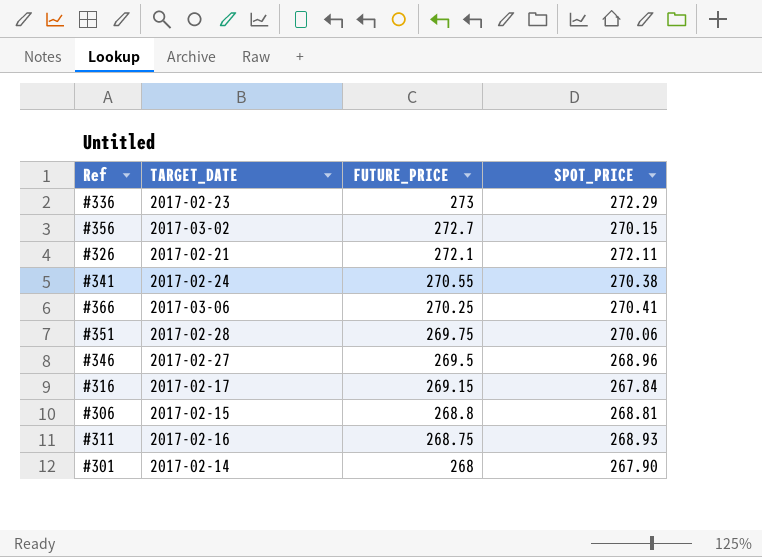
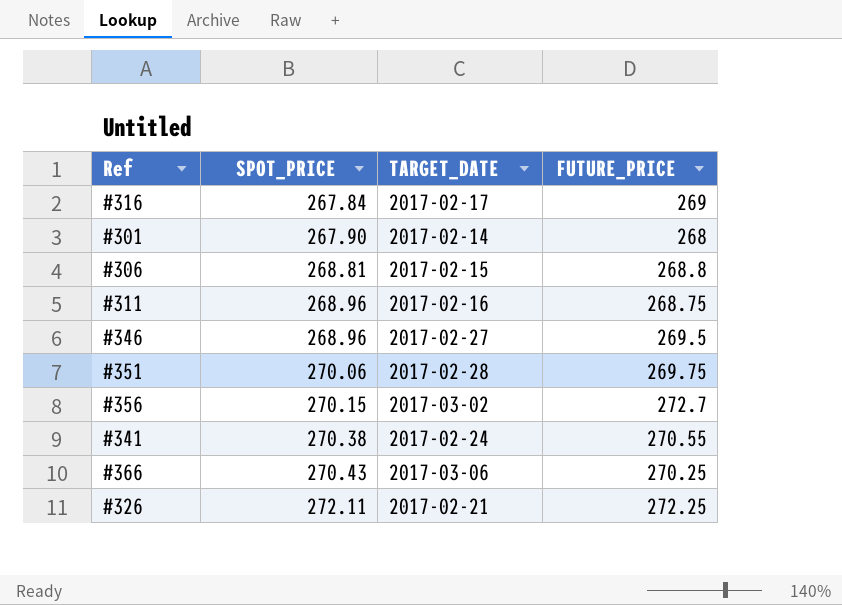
row order: FUTURE_PRICE descending -> SPOT_PRICE ascending
column SPOT_PRICE | position: 4 -> 2
row #336: 2017-02-23 | 273 | 272.29 -> none
#316 | FUTURE_PRICE: 269.15 -> 269
#311 | SPOT_PRICE: 268.93 -> 268.96
#366 | SPOT_PRICE: 270.41 -> 270.43
#326 | FUTURE_PRICE: 272.1 -> 272.25

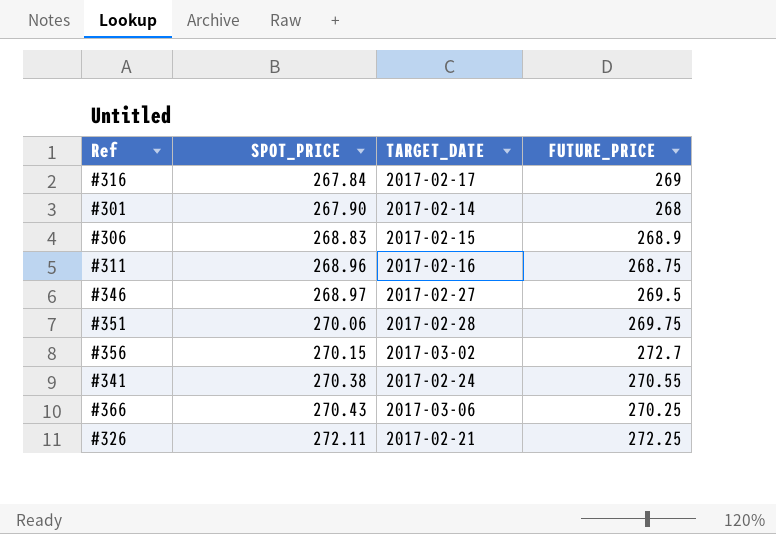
#306 | SPOT_PRICE: 268.81 -> 268.83
#306 | FUTURE_PRICE: 268.8 -> 268.9
#346 | SPOT_PRICE: 268.96 -> 268.97

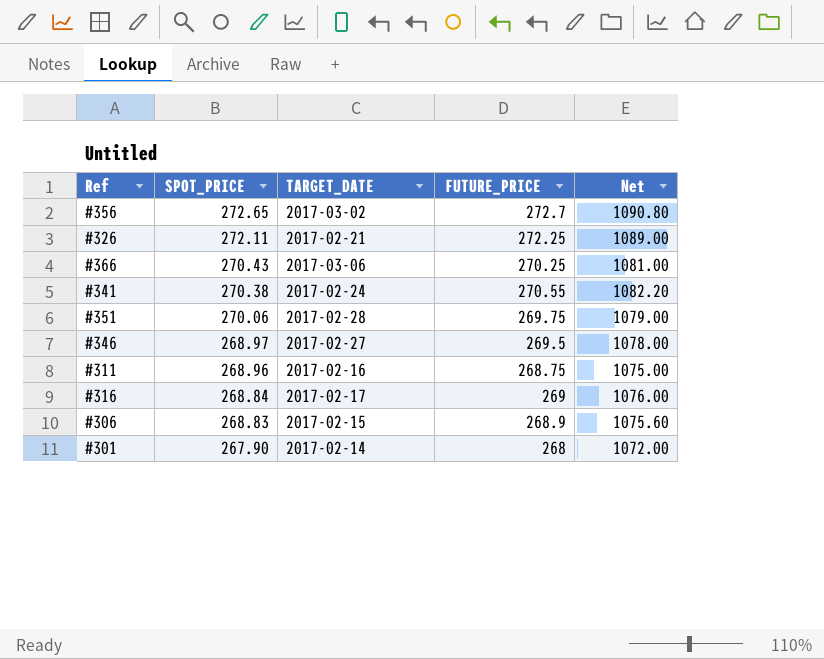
row order: SPOT_PRICE ascending -> SPOT_PRICE descending
column Net | formula: none -> [FUTURE_PRICE] * 4
#356 | SPOT_PRICE: 270.15 -> 272.65
#316 | SPOT_PRICE: 267.84 -> 268.84

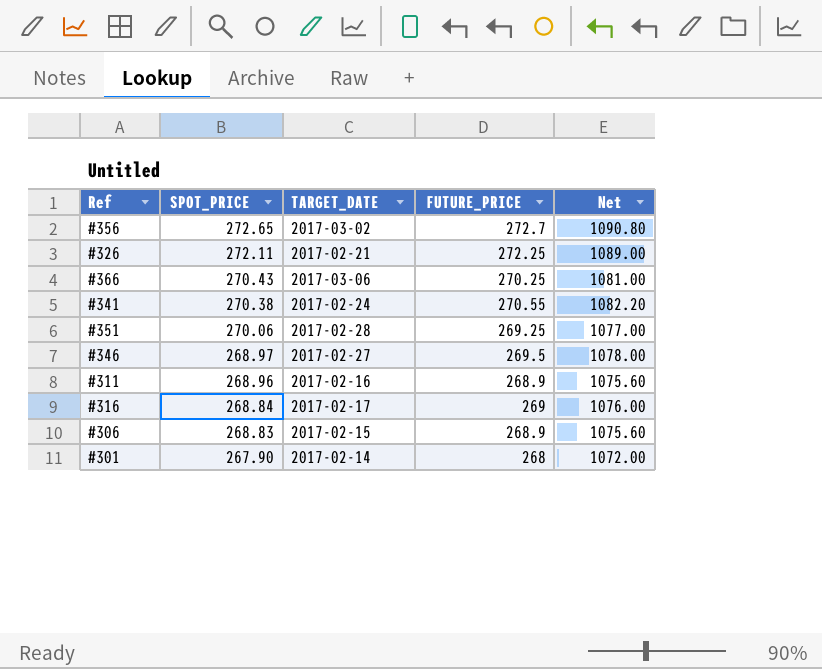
#351 | FUTURE_PRICE: 269.75 -> 269.25
#351 | Net: 1079.00 -> 1077.00
#311 | FUTURE_PRICE: 268.75 -> 268.9
#311 | Net: 1075.00 -> 1075.60

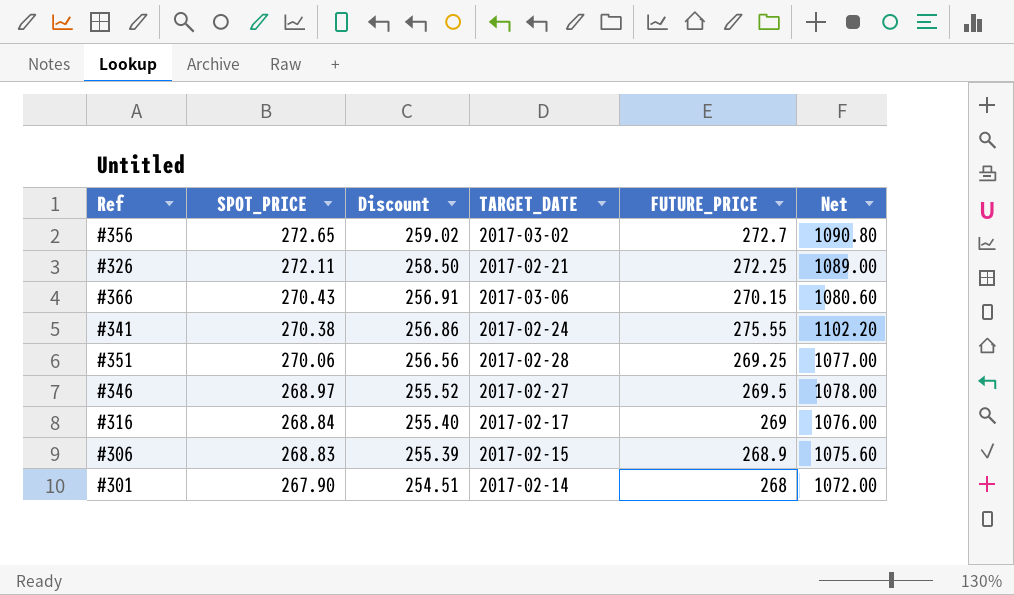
column Discount | formula: none -> [SPOT_PRICE] * 0.95
row #311: 268.96 | 2017-02-16 | 268.9 | 1075.60 -> none
#366 | FUTURE_PRICE: 270.25 -> 270.15
#366 | Net: 1081.00 -> 1080.60
#341 | FUTURE_PRICE: 270.55 -> 275.55
#341 | Net: 1082.20 -> 1102.20

